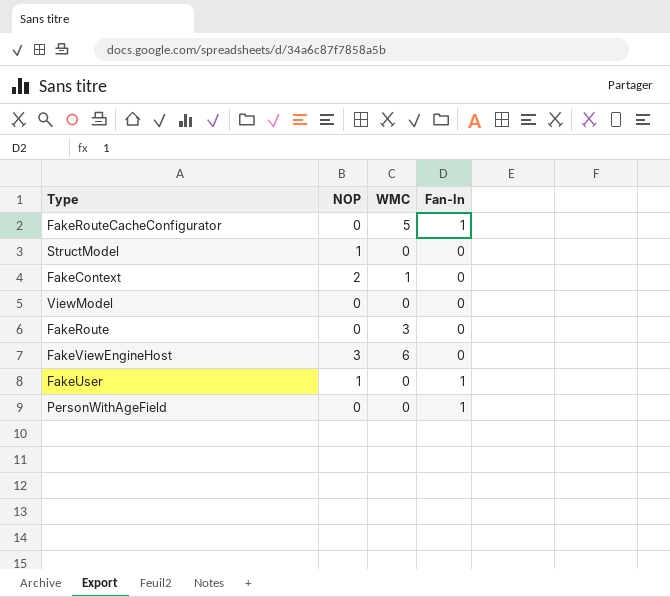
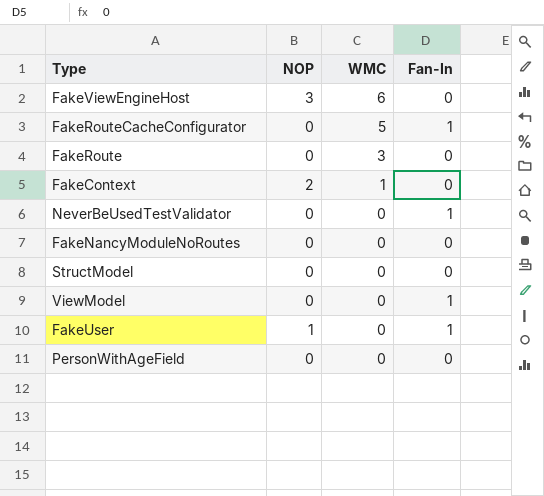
row order: none -> WMC descending
row NeverBeUsedTestValidator: none -> 0 | 0 | 1
row FakeNancyModuleNoRoutes: none -> 0 | 0 | 0
StructModel | NOP: 1 -> 0
ViewModel | Fan-In: 0 -> 1
PersonWithAgeField | Fan-In: 1 -> 0

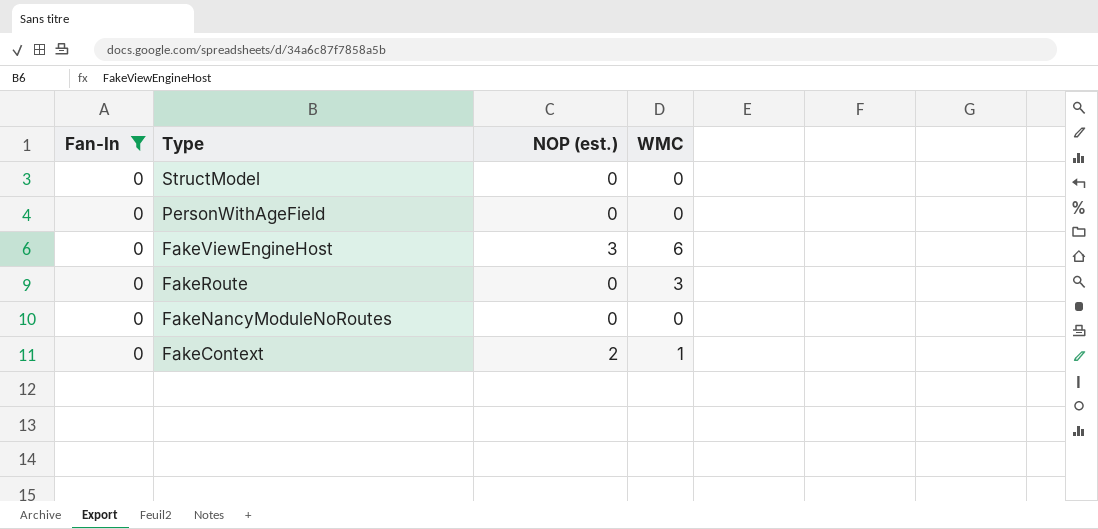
filter: none -> Fan-In = 0
row order: WMC descending -> Type descending
column Fan-In | position: 4 -> 1
column name: NOP -> NOP (est.)

